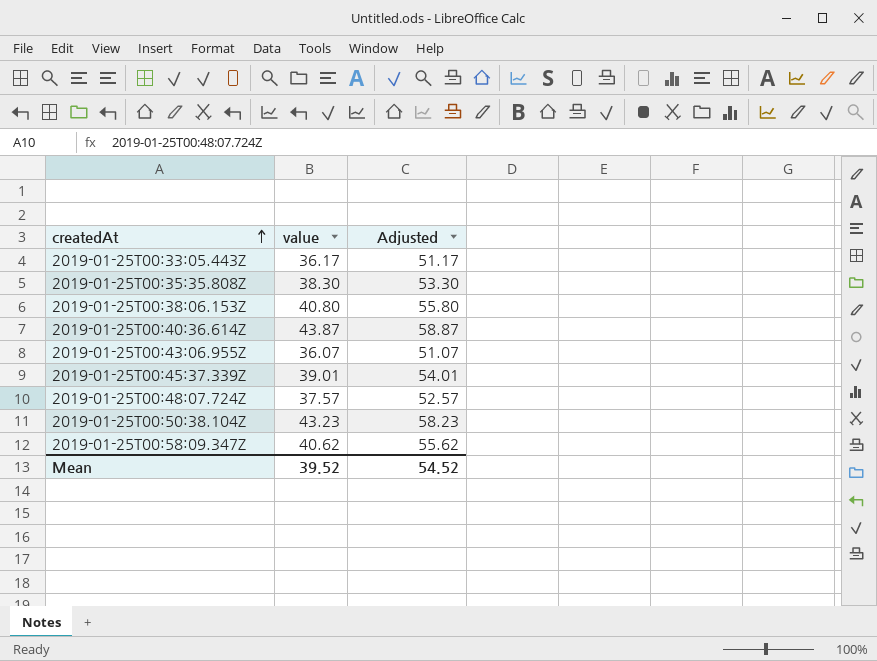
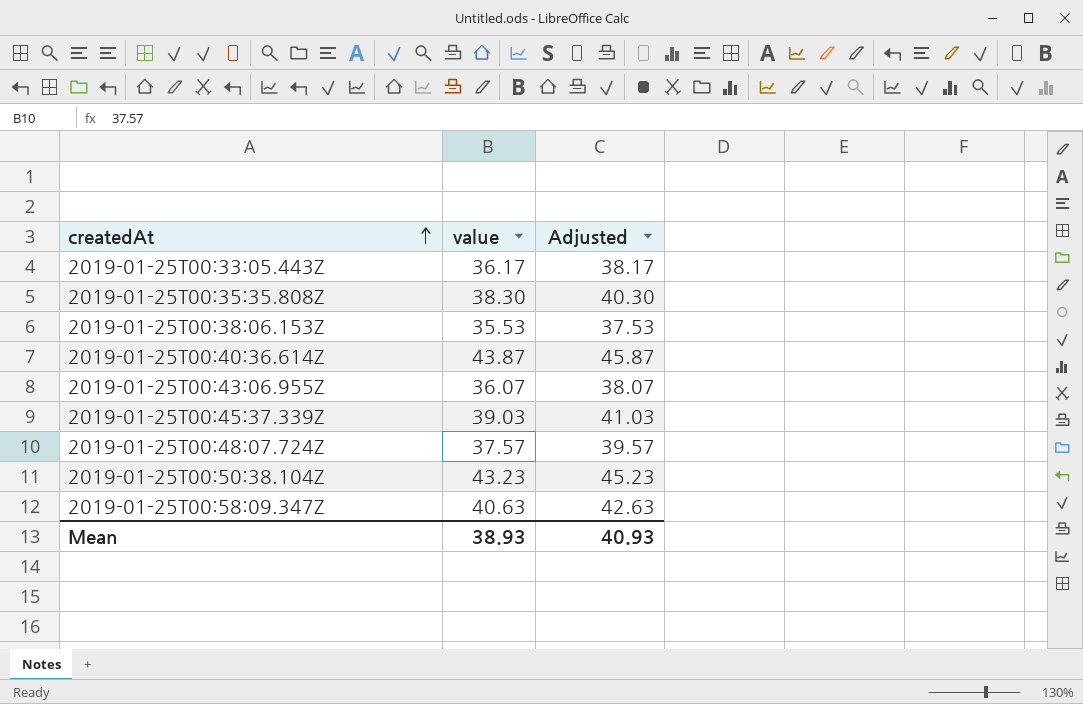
column Adjusted | formula: [value] + 15 -> [value] + 2
2019-01-25T00:38:06.153Z | value: 40.80 -> 35.53
2019-01-25T00:45:37.339Z | value: 39.01 -> 39.03
2019-01-25T00:58:09.347Z | value: 40.62 -> 40.63
Mean | value: 39.52 -> 38.93
Mean | Adjusted: 54.52 -> 40.93

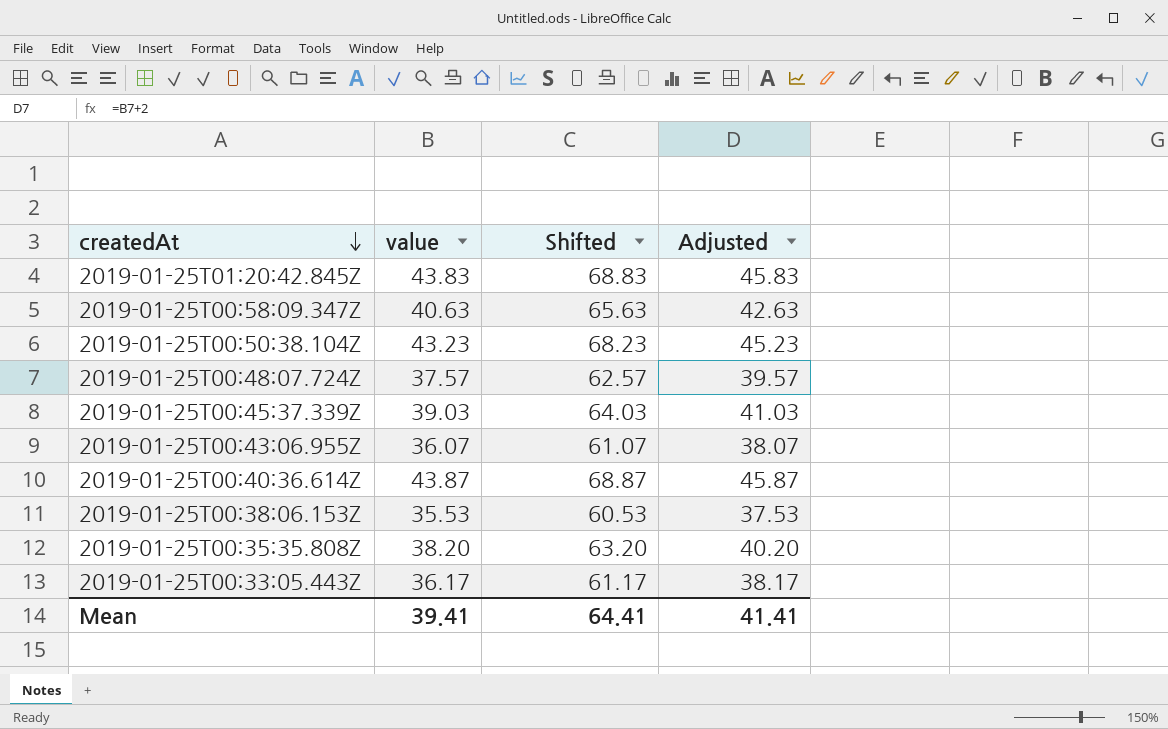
row order: createdAt ascending -> createdAt descending
column Shifted | formula: none -> [value] + 25
row 2019-01-25T01:20:42.845Z: none -> 43.83 | 68.83 | 45.83
2019-01-25T00:35:35.808Z | value: 38.30 -> 38.20
2019-01-25T00:35:35.808Z | Adjusted: 40.30 -> 40.20
Mean | value: 38.93 -> 39.41
Mean | Adjusted: 40.93 -> 41.41

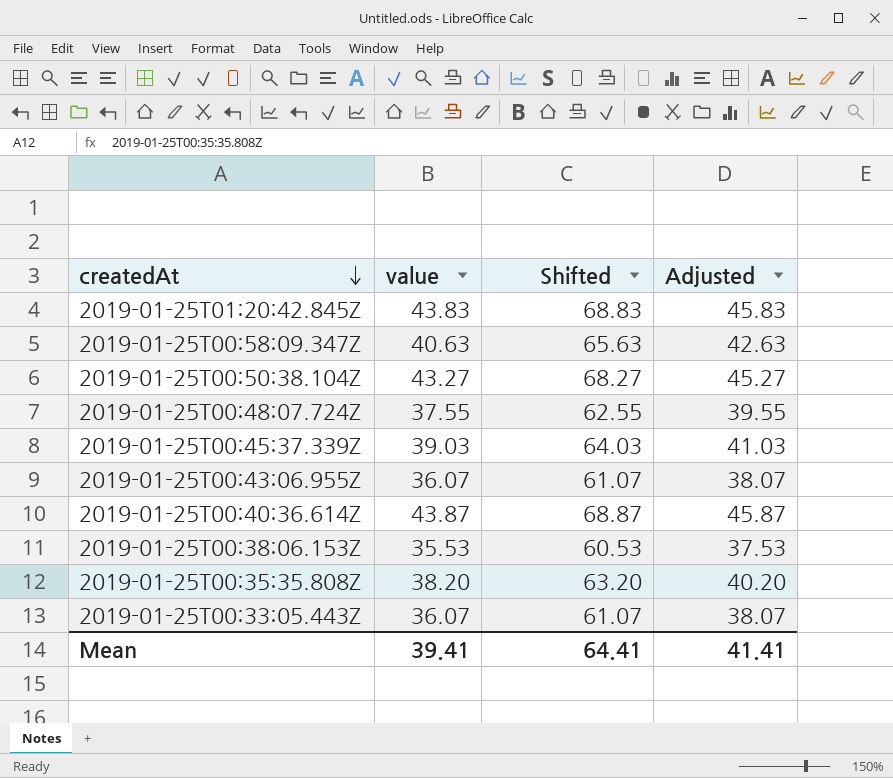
2019-01-25T00:50:38.104Z | value: 43.23 -> 43.27
2019-01-25T00:50:38.104Z | Shifted: 68.23 -> 68.27
2019-01-25T00:50:38.104Z | Adjusted: 45.23 -> 45.27
2019-01-25T00:48:07.724Z | value: 37.57 -> 37.55
2019-01-25T00:48:07.724Z | Shifted: 62.57 -> 62.55
2019-01-25T00:48:07.724Z | Adjusted: 39.57 -> 39.55
2019-01-25T00:33:05.443Z | value: 36.17 -> 36.07
2019-01-25T00:33:05.443Z | Shifted: 61.17 -> 61.07
2019-01-25T00:33:05.443Z | Adjusted: 38.17 -> 38.07

